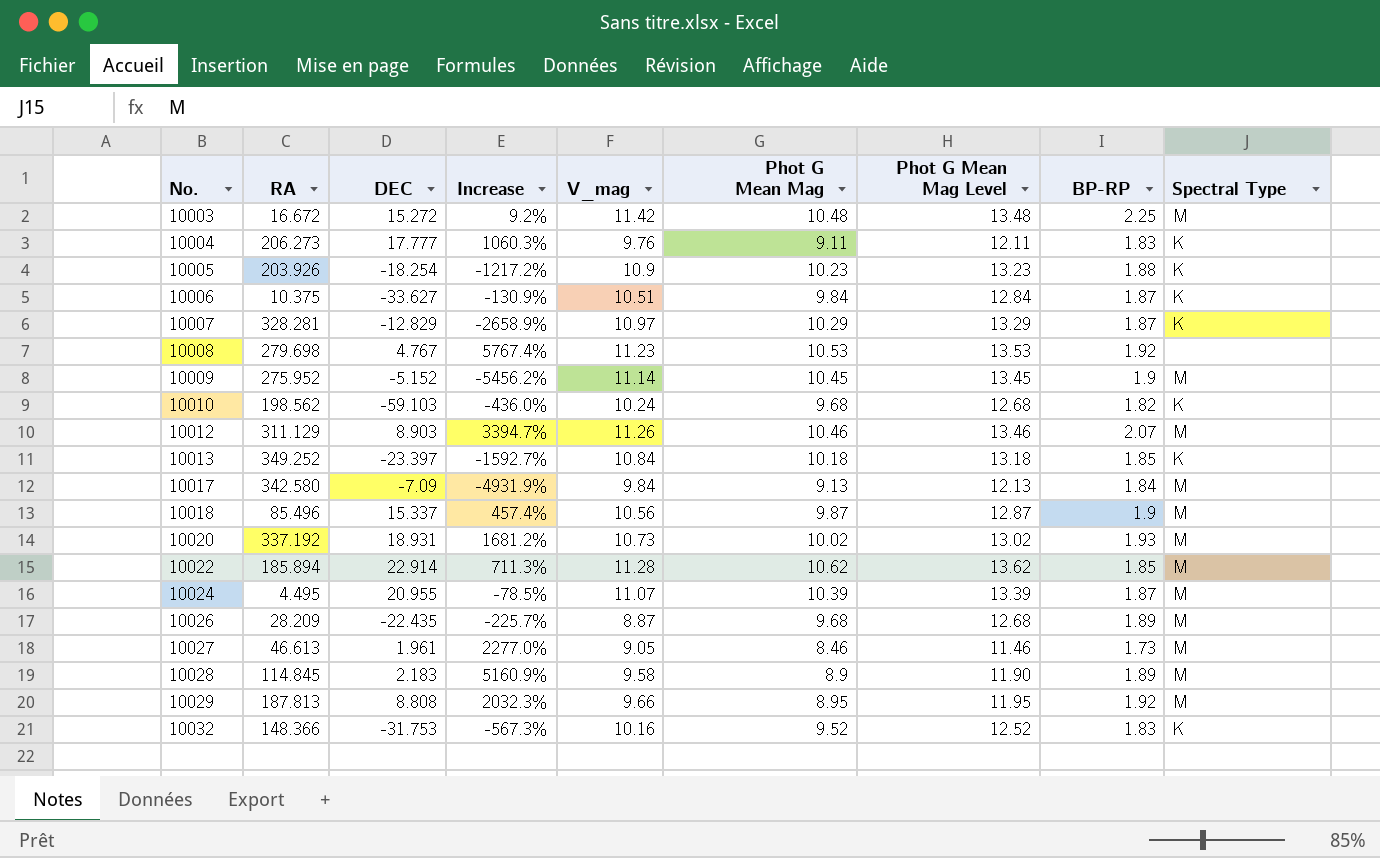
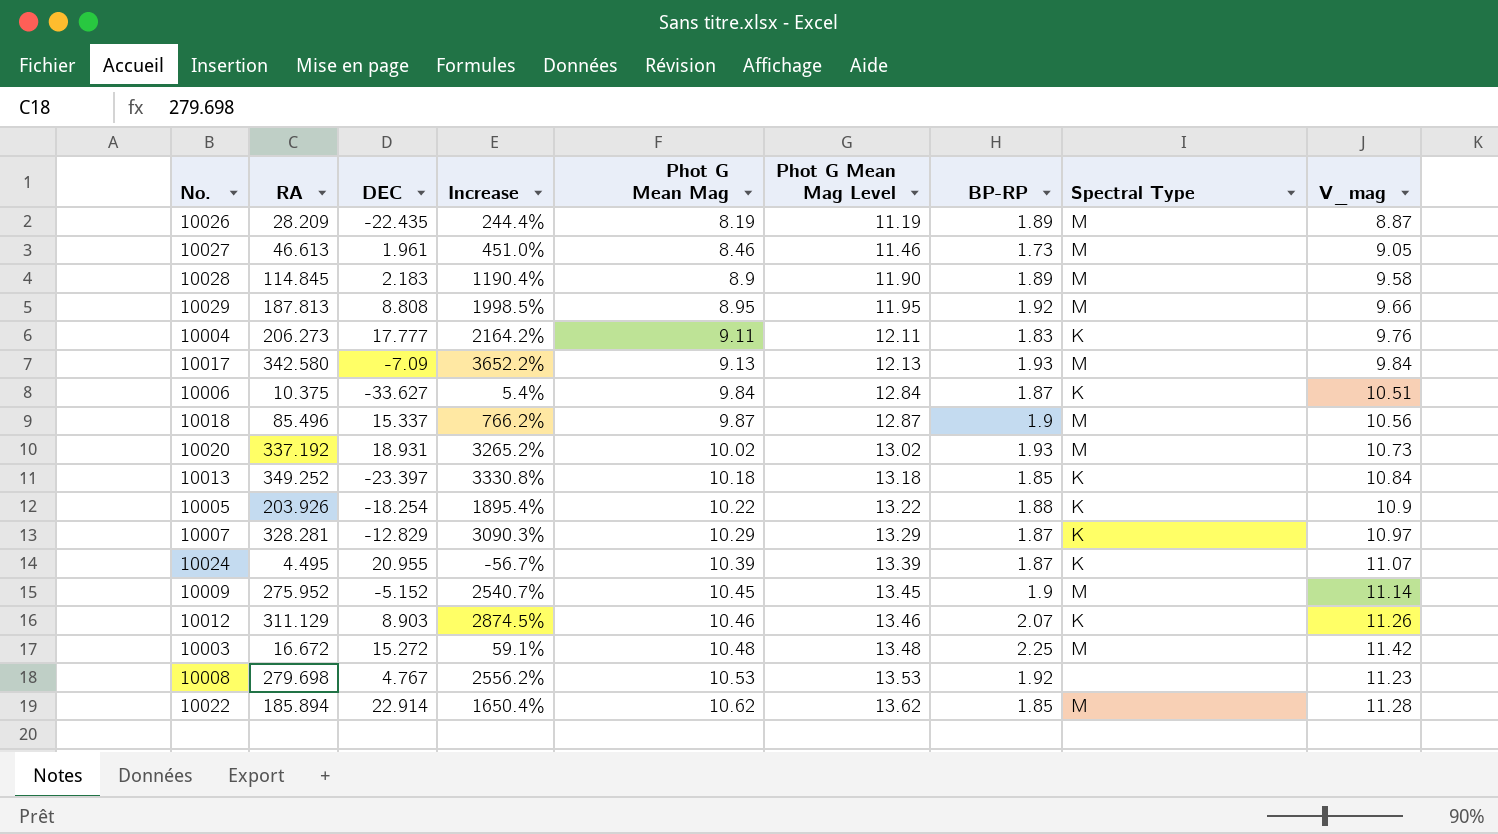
row order: No. ascending -> Phot G Mean Mag ascending
column Increase | formula: ([RA] - [DEC]) / [DEC] -> ([RA] - [Phot G Mean Mag]) / [Phot G Mean Mag]
column V_mag | position: 5 -> 9
row 10010: 198.562 | -59.103 | -436.0% | 10.24 | 9.68 | 12.68 | 1.82 | K -> none
row 10032: 148.366 | -31.753 | -567.3% | 10.16 | 9.52 | 12.52 | 1.83 | K -> none
10026 | Phot G Mean Mag: 9.68 -> 8.19
10026 | Phot G Mean Mag Level: 12.68 -> 11.19
10017 | BP-RP: 1.84 -> 1.93
10005 | Phot G Mean Mag: 10.23 -> 10.22
10005 | Phot G Mean Mag Level: 13.23 -> 13.22
10024 | Spectral Type: M -> K
10012 | Spectral Type: M -> K

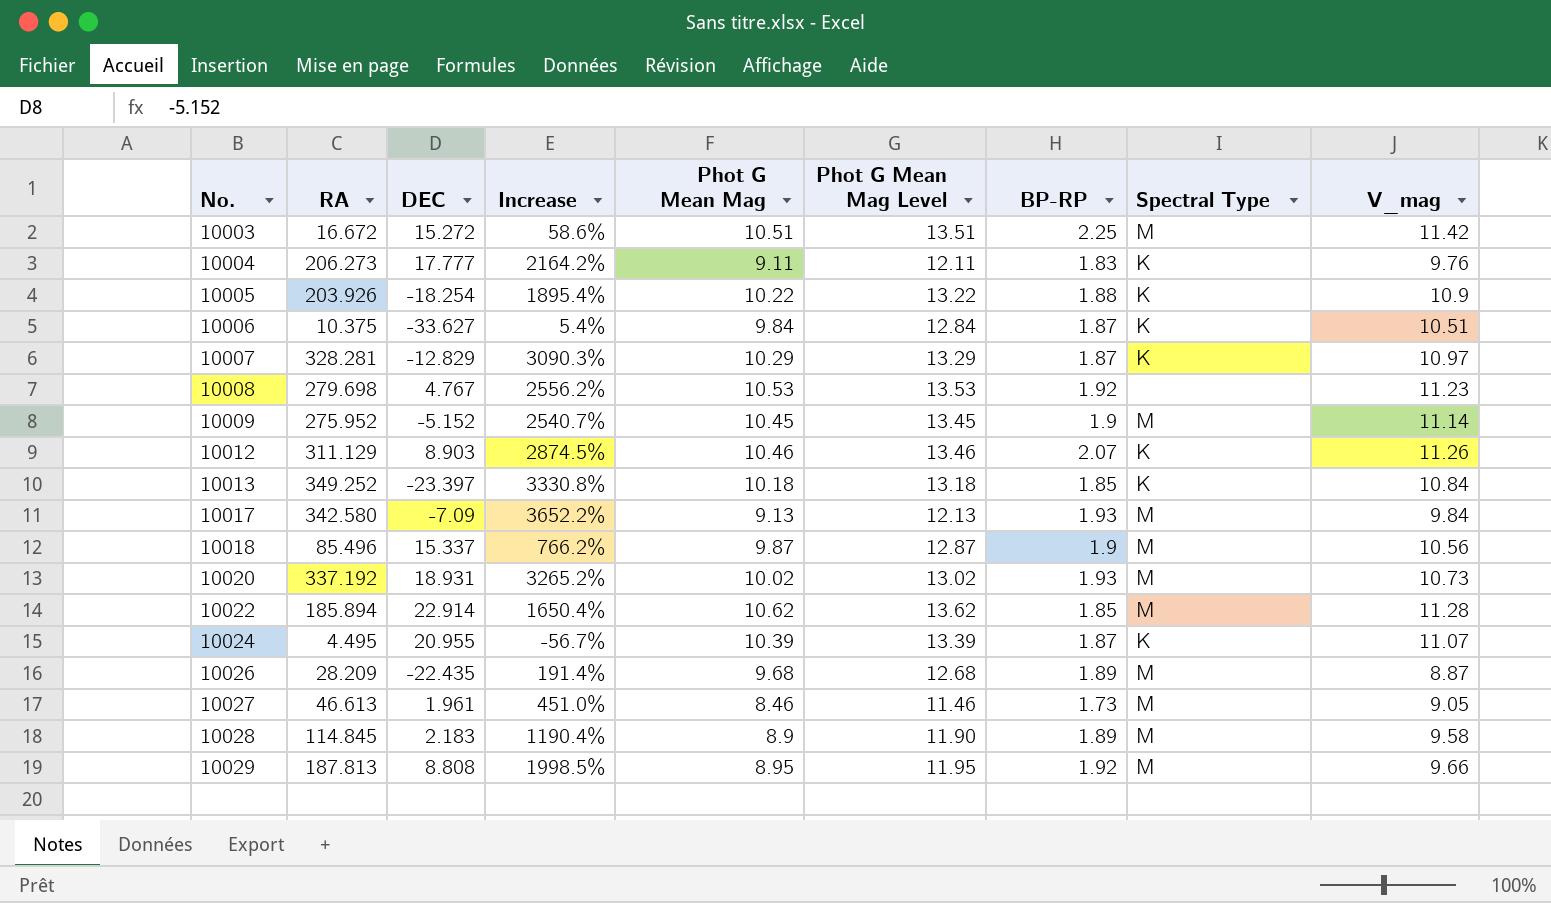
row order: Phot G Mean Mag ascending -> No. ascending
10003 | Increase: 59.1% -> 58.6%
10003 | Phot G Mean Mag: 10.48 -> 10.51
10003 | Phot G Mean Mag Level: 13.48 -> 13.51
10026 | Increase: 244.4% -> 191.4%
10026 | Phot G Mean Mag: 8.19 -> 9.68
10026 | Phot G Mean Mag Level: 11.19 -> 12.68

